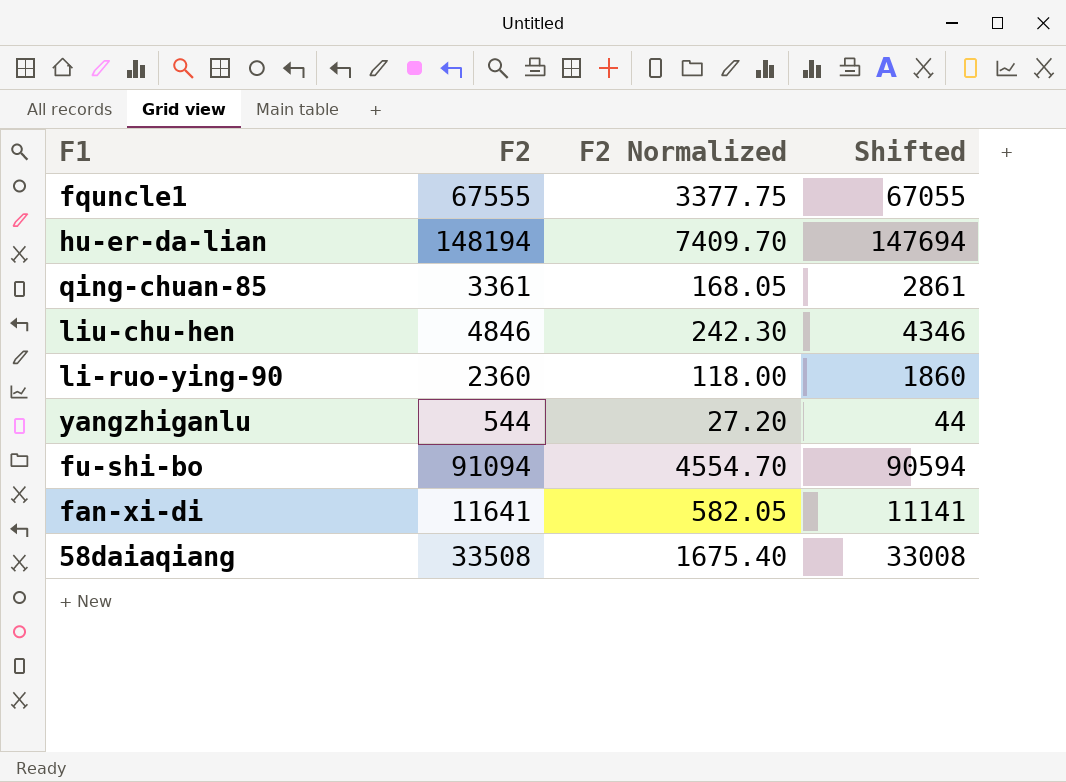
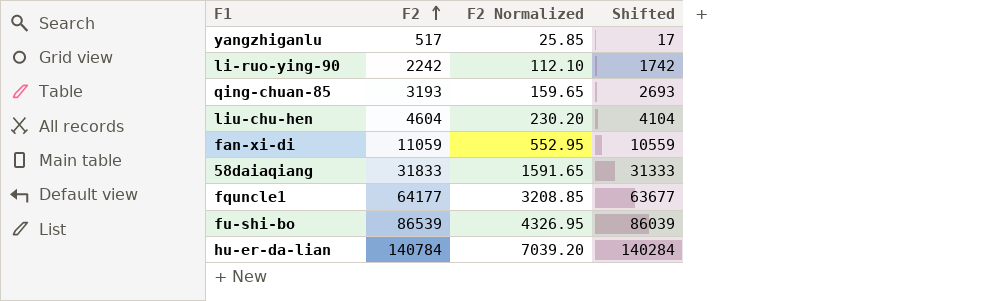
row order: none -> F2 ascending
yangzhiganlu | F2: 544 -> 517
yangzhiganlu | F2 Normalized: 27.20 -> 25.85
yangzhiganlu | Shifted: 44 -> 17
li-ruo-ying-90 | F2: 2360 -> 2242
li-ruo-ying-90 | F2 Normalized: 118.00 -> 112.10
li-ruo-ying-90 | Shifted: 1860 -> 1742
qing-chuan-85 | F2: 3361 -> 3193
qing-chuan-85 | F2 Normalized: 168.05 -> 159.65
qing-chuan-85 | Shifted: 2861 -> 2693
liu-chu-hen | F2: 4846 -> 4604
liu-chu-hen | F2 Normalized: 242.30 -> 230.20
liu-chu-hen | Shifted: 4346 -> 4104
fan-xi-di | F2: 11641 -> 11059
fan-xi-di | F2 Normalized: 582.05 -> 552.95
fan-xi-di | Shifted: 11141 -> 10559
58daiaqiang | F2: 33508 -> 31833
58daiaqiang | F2 Normalized: 1675.40 -> 1591.65
58daiaqiang | Shifted: 33008 -> 31333
fquncle1 | F2: 67555 -> 64177
fquncle1 | F2 Normalized: 3377.75 -> 3208.85
fquncle1 | Shifted: 67055 -> 63677
fu-shi-bo | F2: 91094 -> 86539
fu-shi-bo | F2 Normalized: 4554.70 -> 4326.95
fu-shi-bo | Shifted: 90594 -> 86039
hu-er-da-lian | F2: 148194 -> 140784
hu-er-da-lian | F2 Normalized: 7409.70 -> 7039.20
hu-er-da-lian | Shifted: 147694 -> 140284

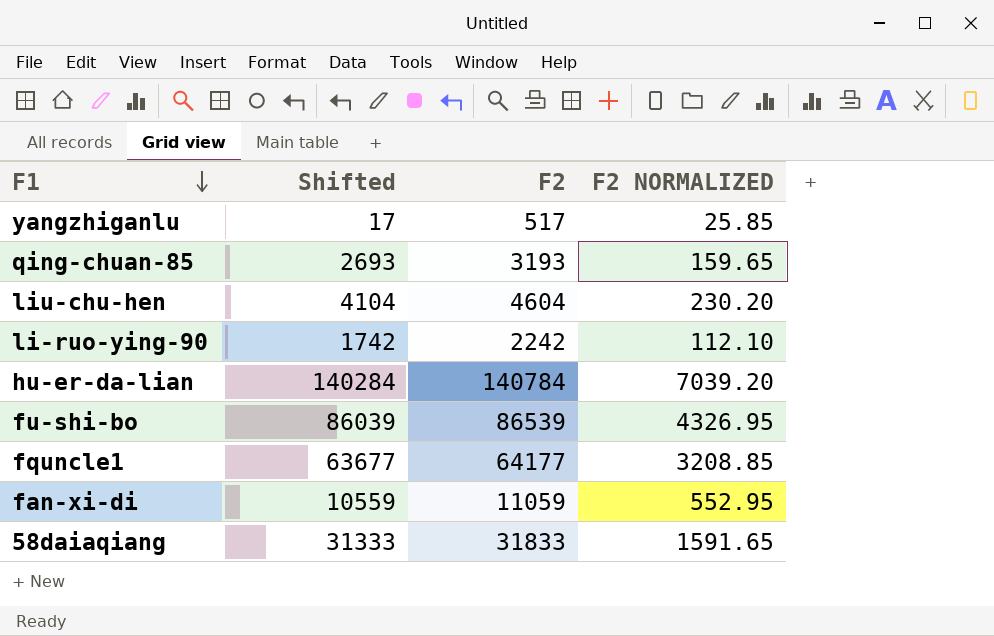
row order: F2 ascending -> F1 descending
column Shifted | position: 4 -> 2
column name: F2 Normalized -> F2 NORMALIZED

